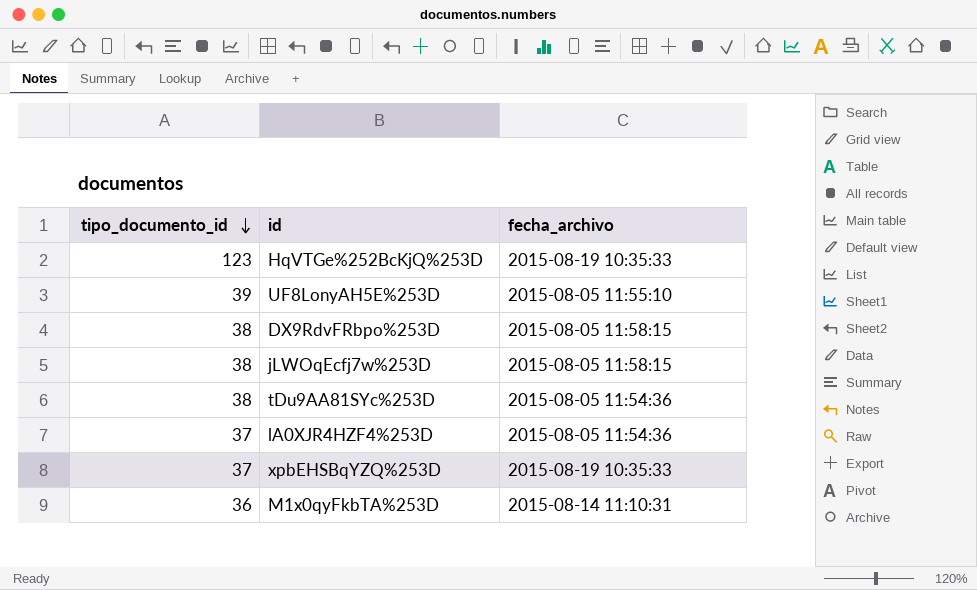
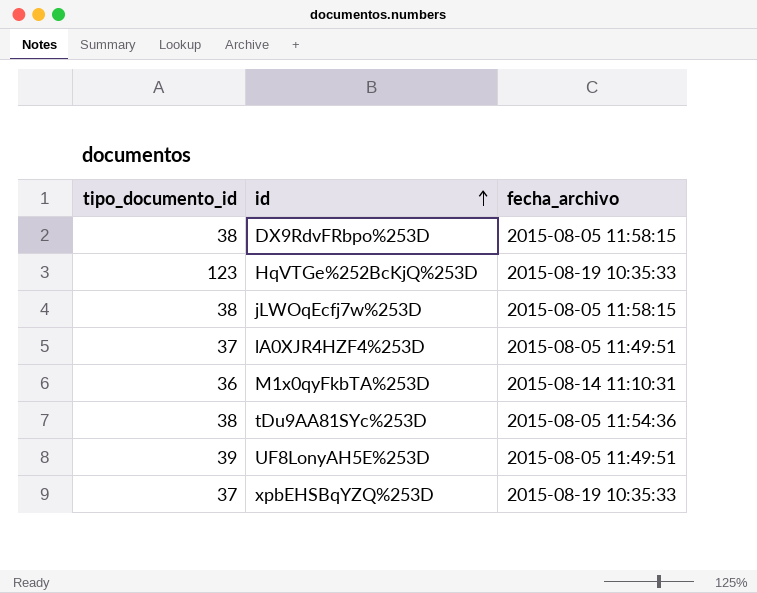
row order: tipo_documento_id descending -> id ascending
lA0XJR4HZF4%253D | fecha_archivo: 2015-08-05 11:54:36 -> 2015-08-05 11:49:51
UF8LonyAH5E%253D | fecha_archivo: 2015-08-05 11:55:10 -> 2015-08-05 11:49:51

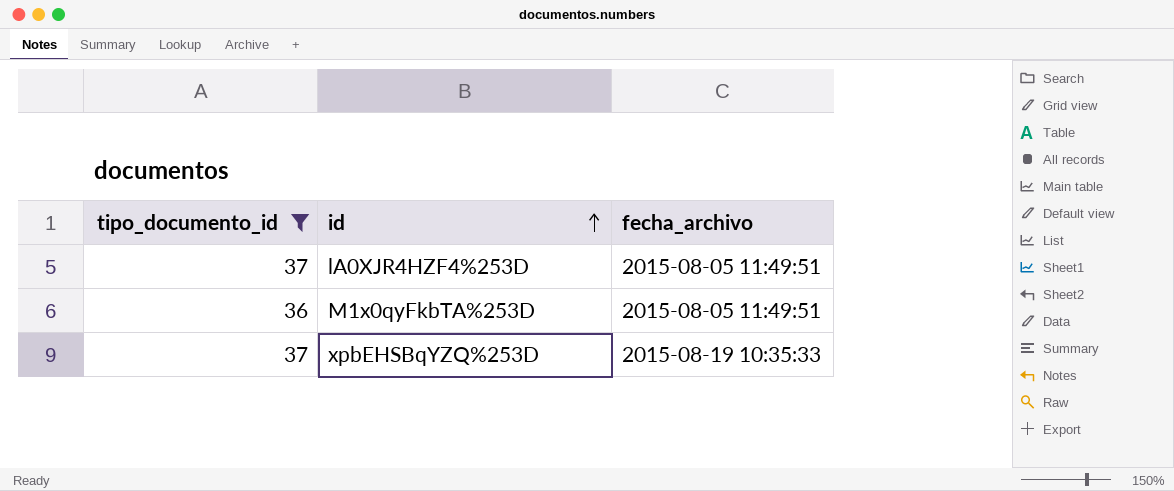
filter: none -> tipo_documento_id <= 37
M1x0qyFkbTA%253D | fecha_archivo: 2015-08-14 11:10:31 -> 2015-08-05 11:49:51

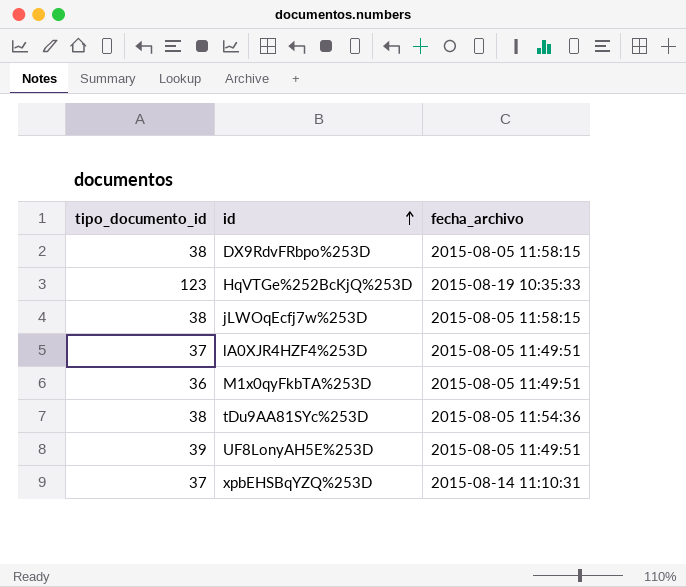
filter: tipo_documento_id <= 37 -> none
xpbEHSBqYZQ%253D | fecha_archivo: 2015-08-19 10:35:33 -> 2015-08-14 11:10:31

